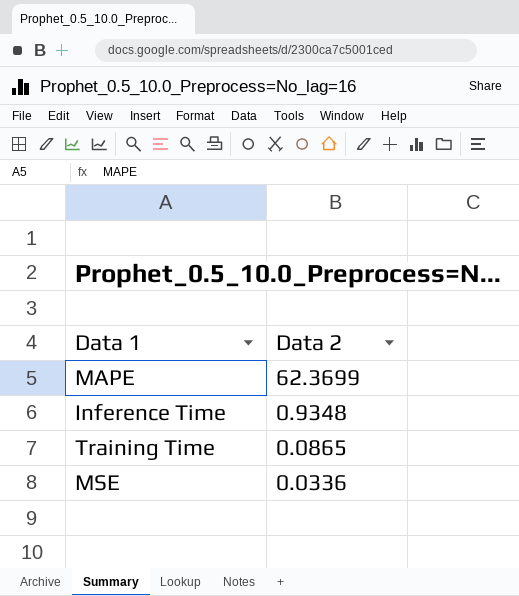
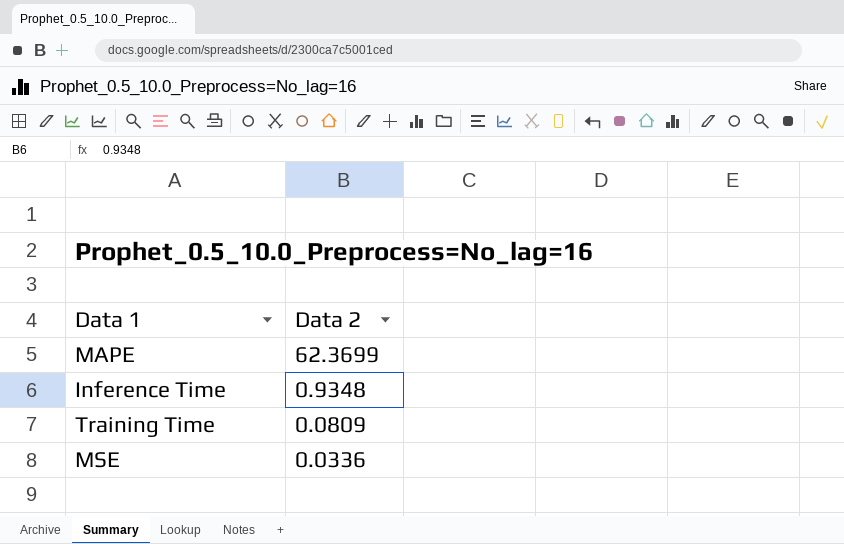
Training Time | Data 2: 0.0865 -> 0.0809

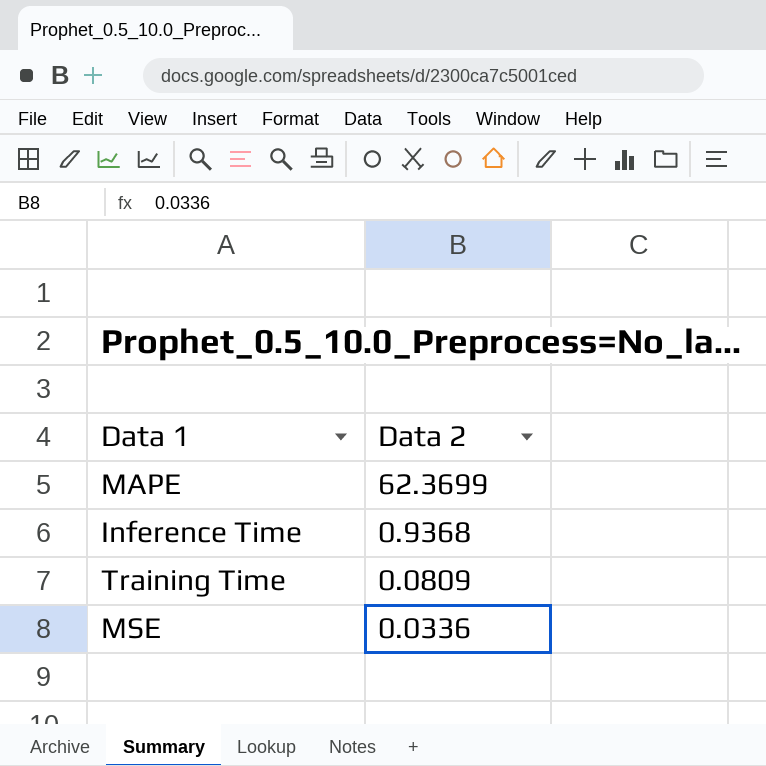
Inference Time | Data 2: 0.9348 -> 0.9368

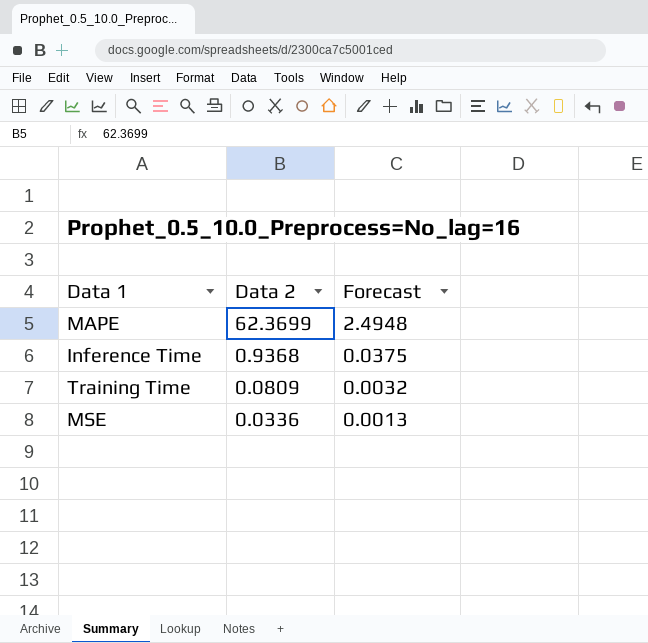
column Forecast | formula: none -> [Data 2] * 0.04

